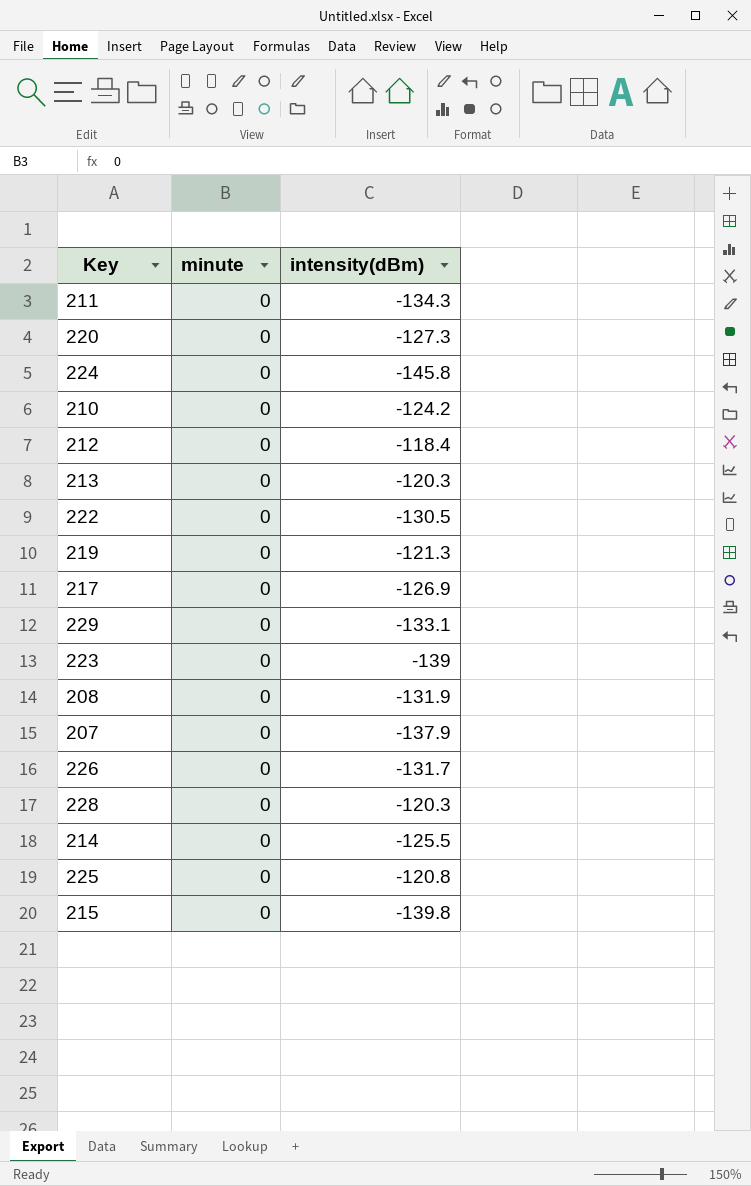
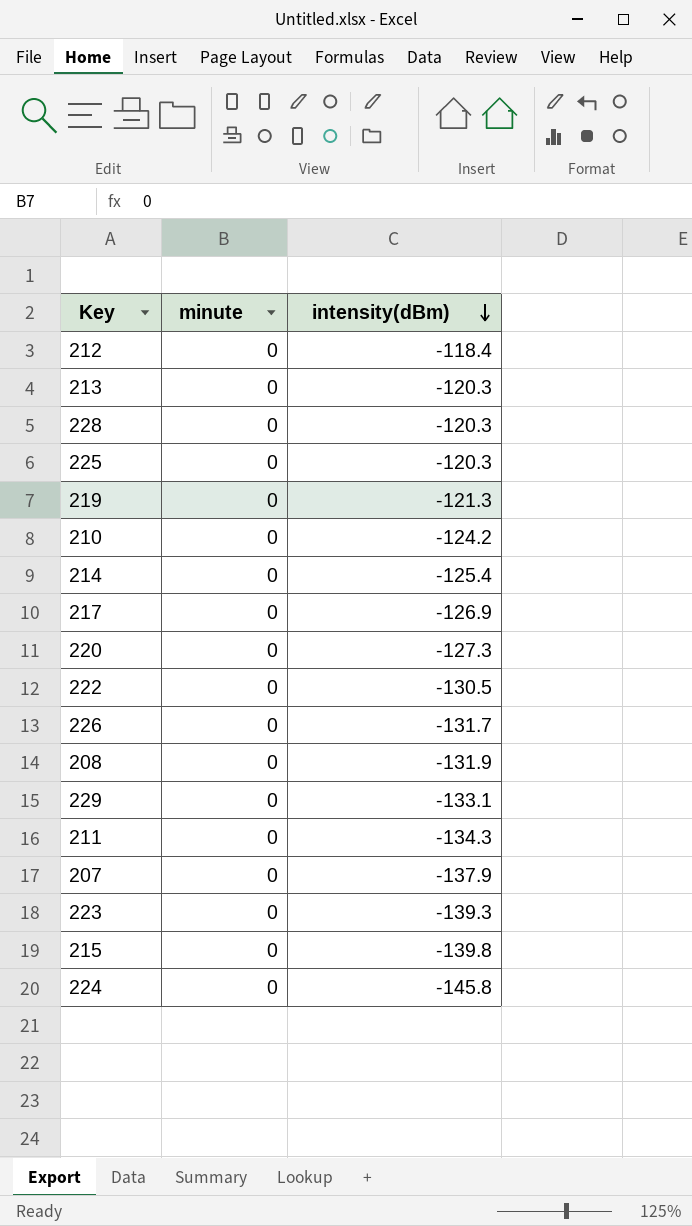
row order: none -> intensity(dBm) descending
225 | intensity(dBm): -120.8 -> -120.3
214 | intensity(dBm): -125.5 -> -125.4
223 | intensity(dBm): -139 -> -139.3

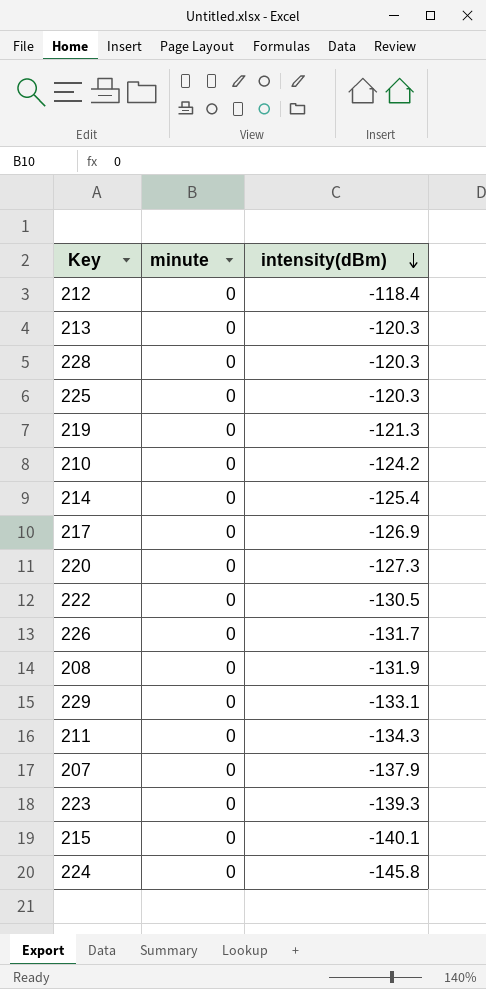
215 | intensity(dBm): -139.8 -> -140.1

